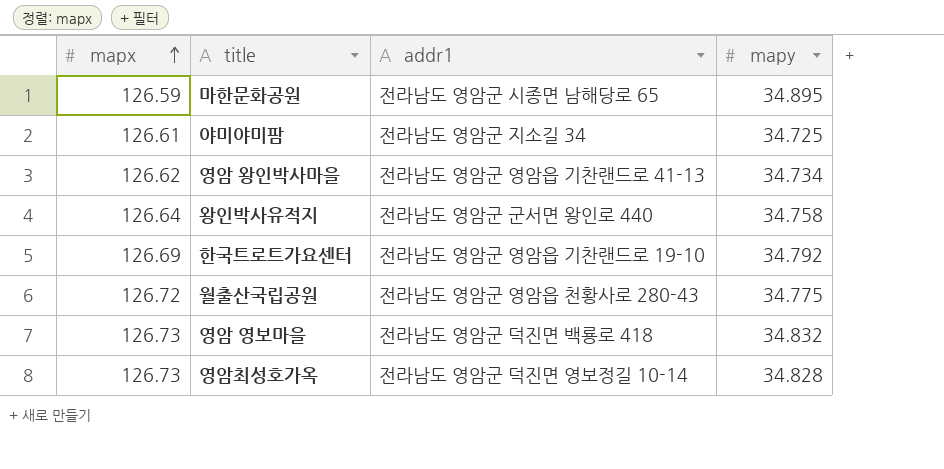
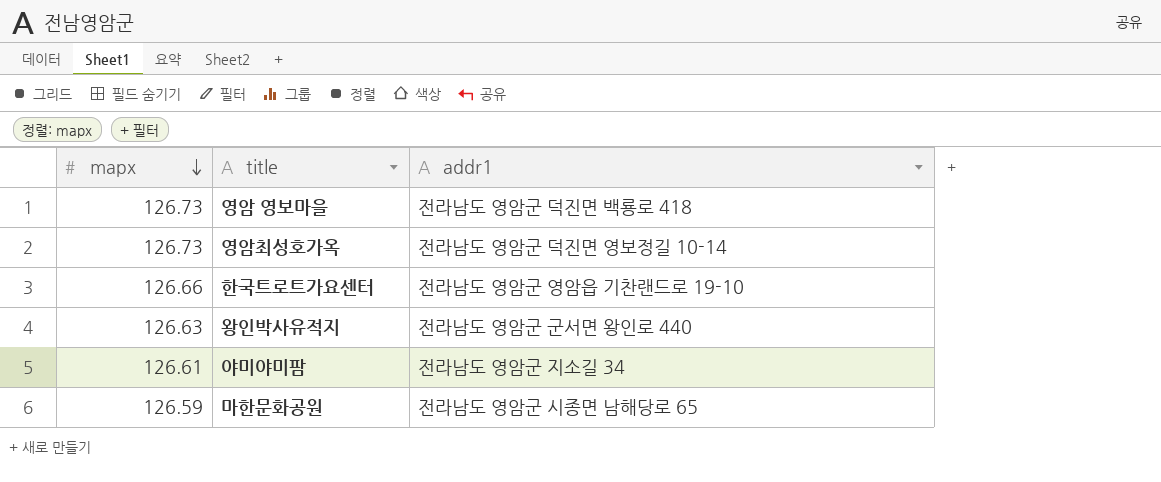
row order: mapx ascending -> mapx descending
column mapy | position: 4 -> none
row 영암 왕인박사마을: 126.62 | 전라남도 영암군 영암읍 기찬랜드로 41-13 | 34.734 -> none
row 월출산국립공원: 126.72 | 전라남도 영암군 영암읍 천황사로 280-43 | 34.775 -> none
한국트로트가요센터 | mapx: 126.69 -> 126.66
왕인박사유적지 | mapx: 126.64 -> 126.63

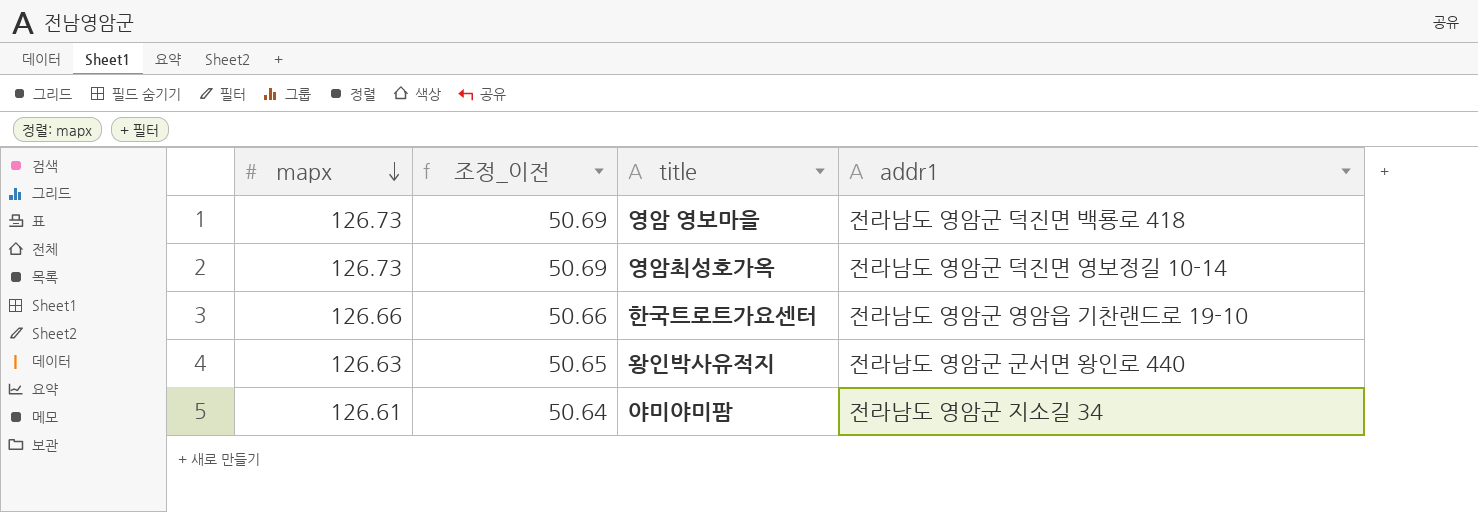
column 조정_이전 | formula: none -> [mapx] * 0.4
row 마한문화공원: 126.59 | 전라남도 영암군 시종면 남해당로 65 -> none

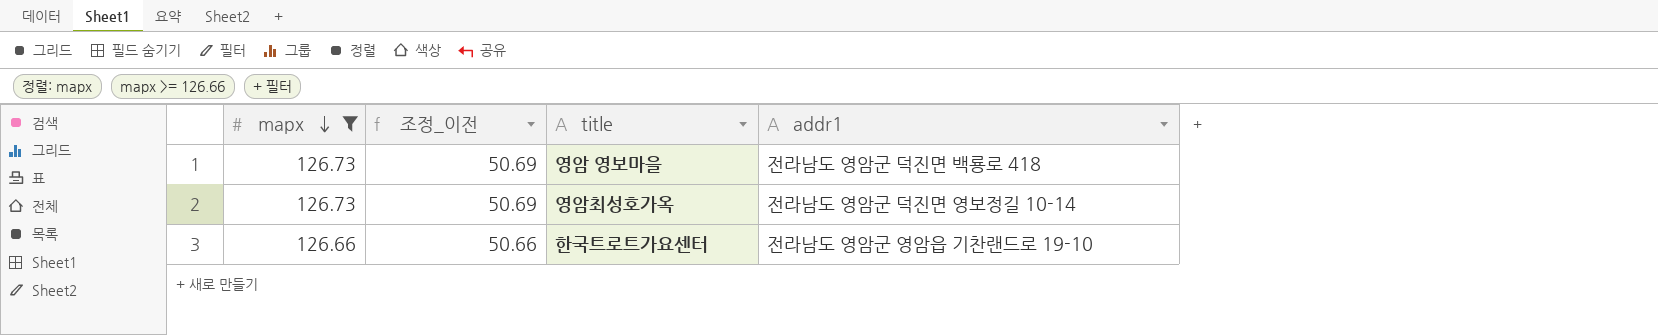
filter: none -> mapx >= 126.66

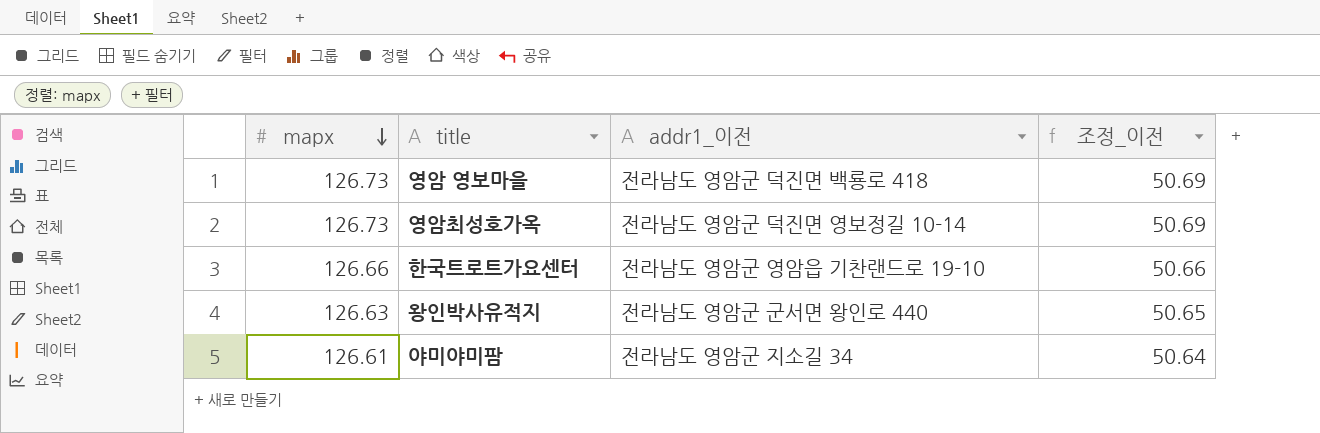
filter: mapx >= 126.66 -> none
column name: addr1 -> addr1_이전
column 조정_이전 | position: 2 -> 4

